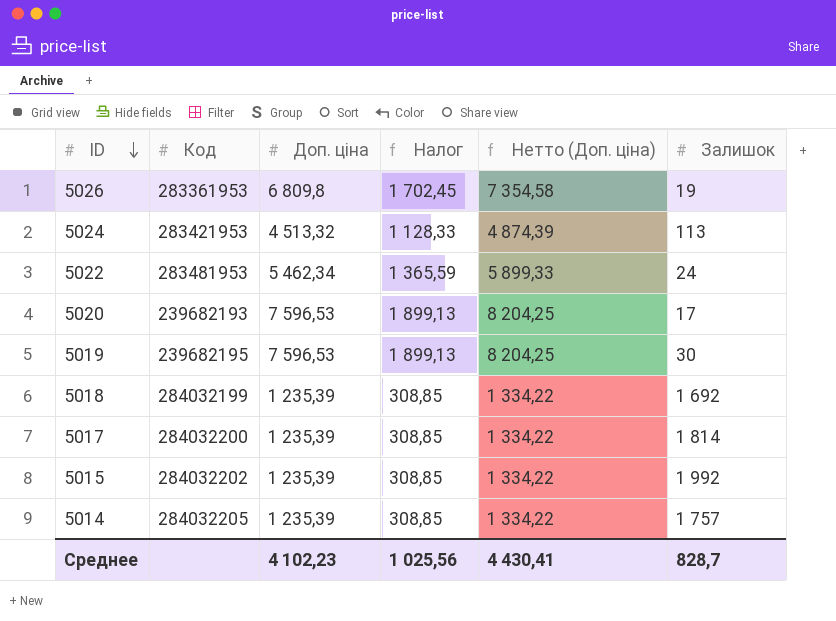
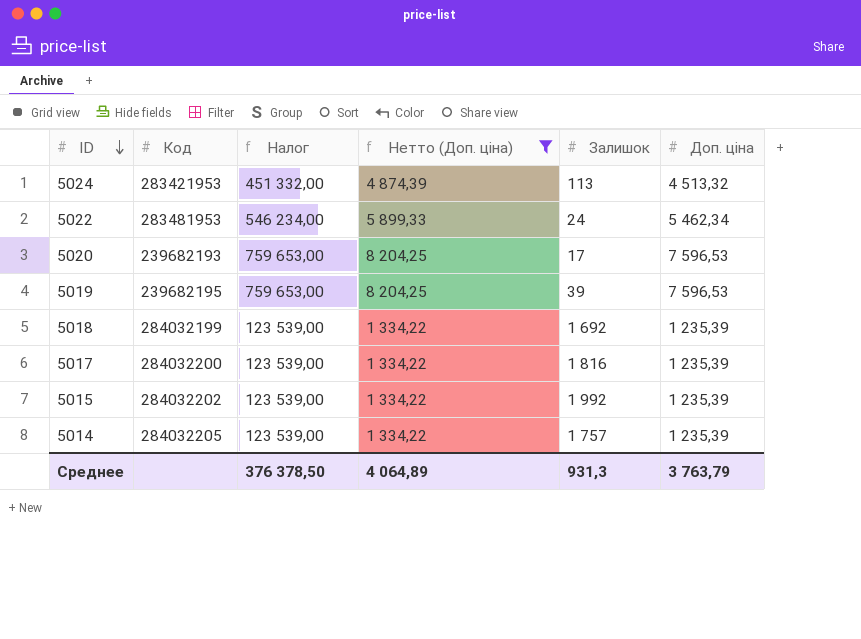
filter: none -> Нетто (Доп. ціна) != 7 354,58
column Налог | formula: [Доп. ціна] * 0,25 -> [Доп. ціна] * 100
column Доп. ціна | position: 3 -> 6
5019 | Залишок: 30 -> 39
5017 | Залишок: 1 814 -> 1 816
Среднее | Налог: 1 025,56 -> 376 378,50
Среднее | Нетто (Доп. ціна): 4 430,41 -> 4 064,89
Среднее | Залишок: 828,7 -> 931,3
Среднее | Доп. ціна: 4 102,23 -> 3 763,79

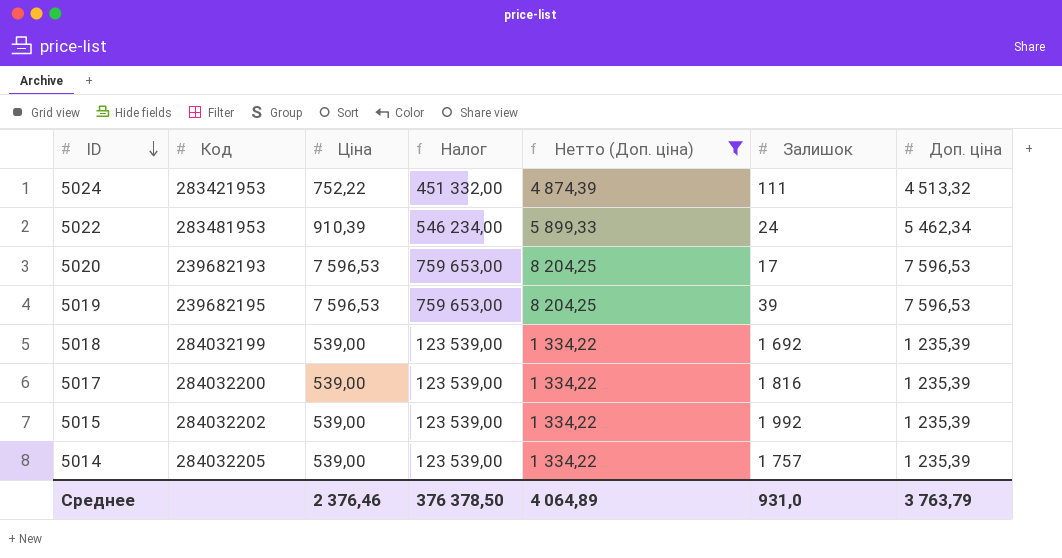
column Ціна | position: none -> 3
5024 | Залишок: 113 -> 111
Среднее | Залишок: 931,3 -> 931,0

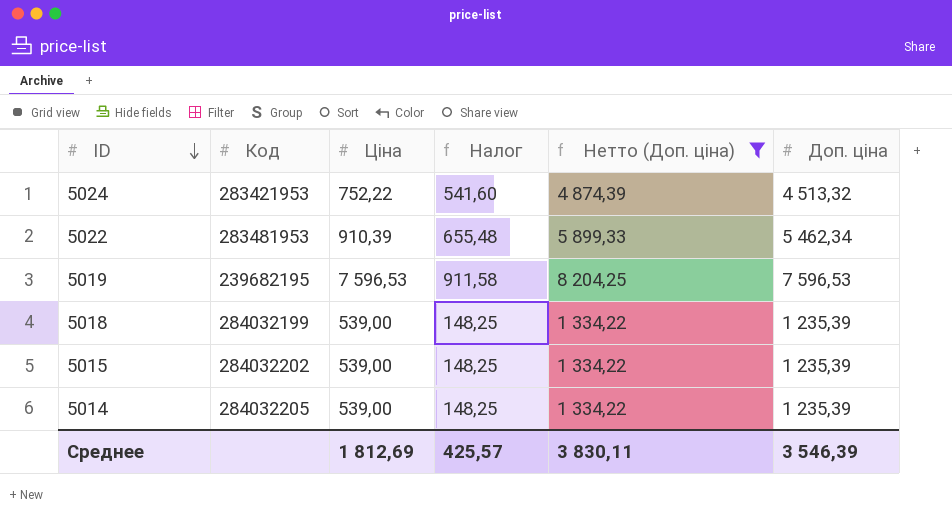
column Залишок | position: 6 -> none
column Налог | formula: [Доп. ціна] * 100 -> [Доп. ціна] * 0,12
row 5020: 239682193 | 7 596,53 | 759 653,00 | 8 204,25 | 17 | 7 596,53 -> none
row 5017: 284032200 | 539,00 | 123 539,00 | 1 334,22 | 1 816 | 1 235,39 -> none
Среднее | Ціна: 2 376,46 -> 1 812,69
Среднее | Налог: 376 378,50 -> 425,57
Среднее | Нетто (Доп. ціна): 4 064,89 -> 3 830,11
Среднее | Доп. ціна: 3 763,79 -> 3 546,39

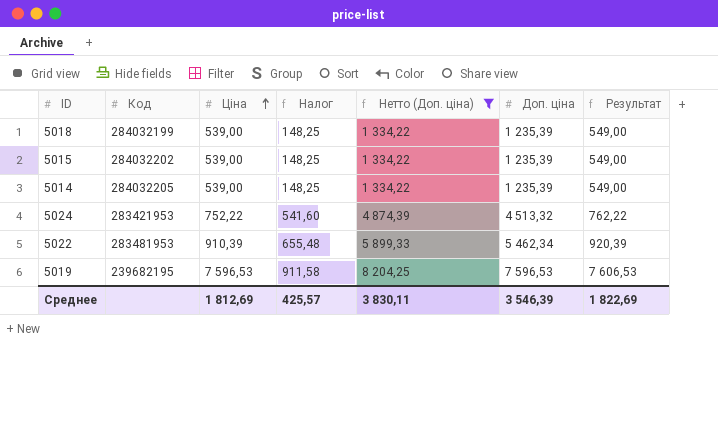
row order: ID descending -> Ціна ascending
column Результат | formula: none -> [Ціна] + 10

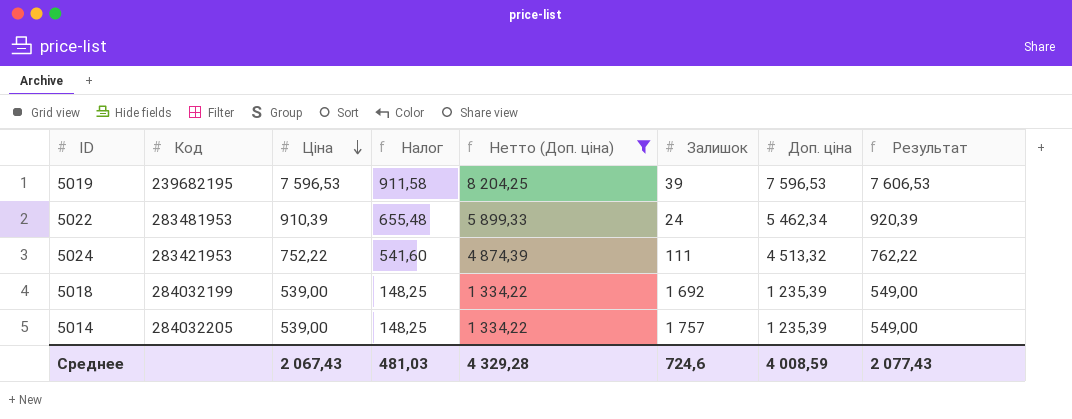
row order: Ціна ascending -> Ціна descending
column Залишок | position: none -> 6
row 5015: 284032202 | 539,00 | 148,25 | 1 334,22 | 1 235,39 | 549,00 -> none
Среднее | Ціна: 1 812,69 -> 2 067,43
Среднее | Налог: 425,57 -> 481,03
Среднее | Нетто (Доп. ціна): 3 830,11 -> 4 329,28
Среднее | Доп. ціна: 3 546,39 -> 4 008,59
Среднее | Результат: 1 822,69 -> 2 077,43

